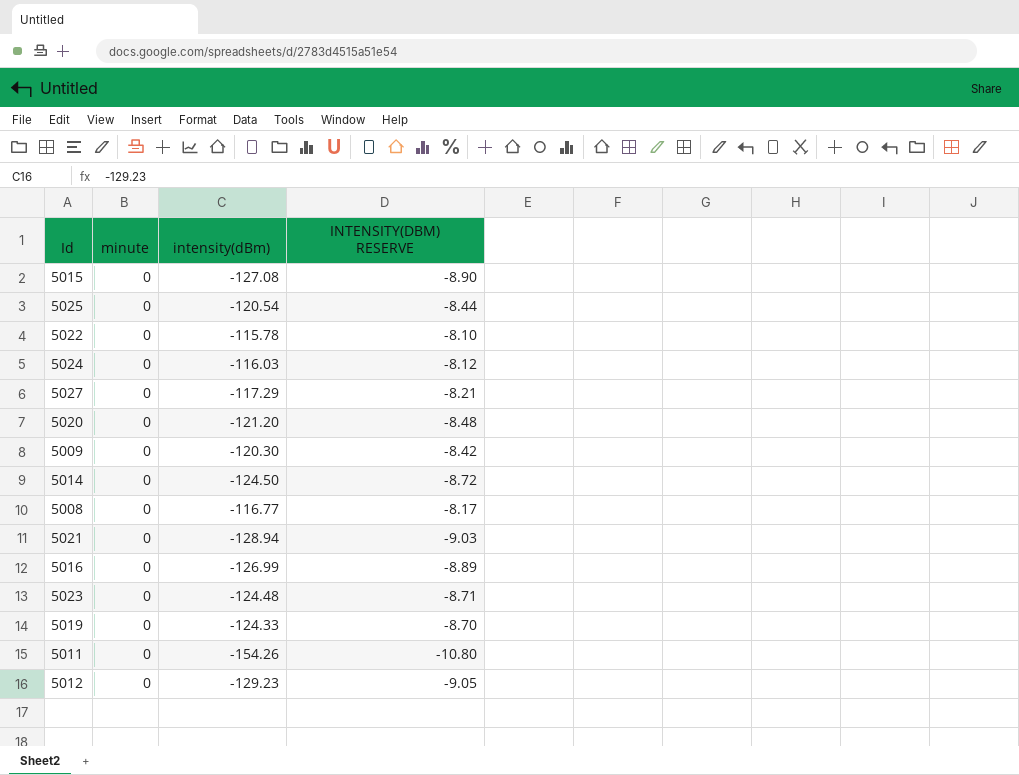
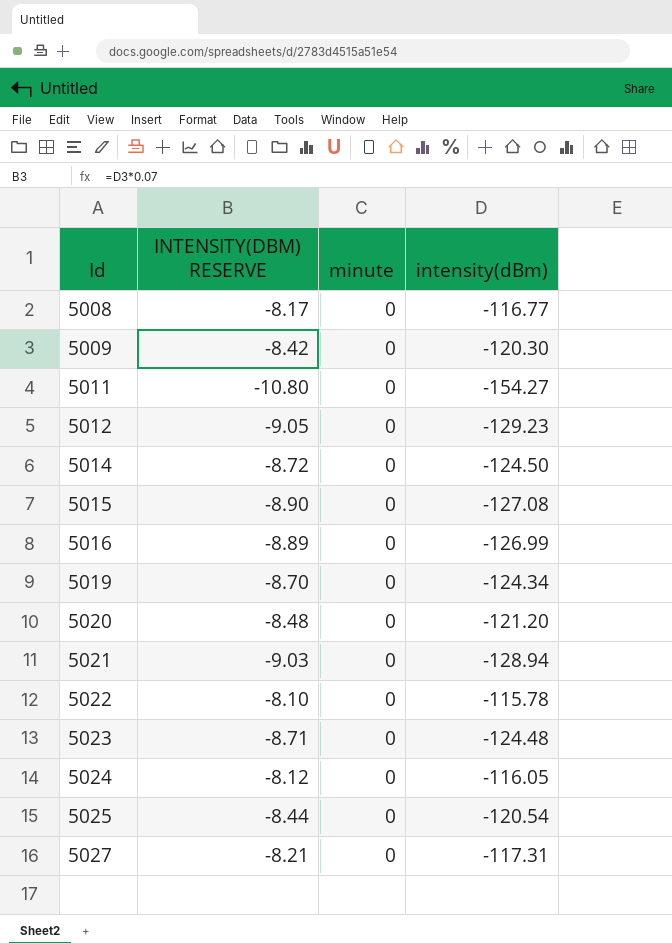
row order: none -> Id ascending
column INTENSITY(DBM) RESERVE | position: 4 -> 2
5011 | intensity(dBm): -154.26 -> -154.27
5019 | intensity(dBm): -124.33 -> -124.34
5024 | intensity(dBm): -116.03 -> -116.05
5027 | intensity(dBm): -117.29 -> -117.31

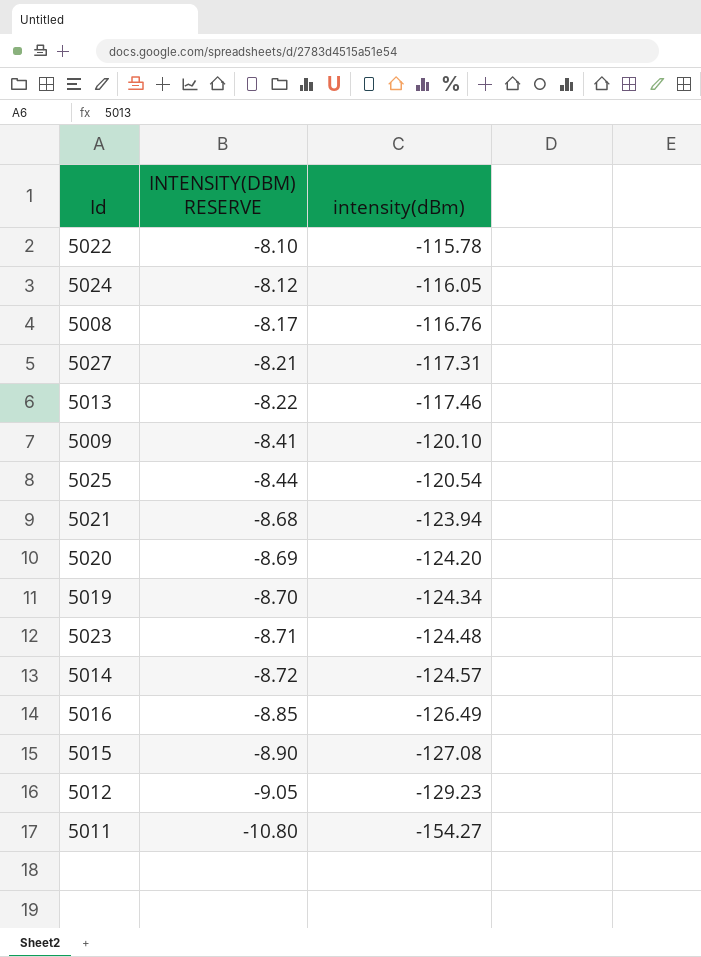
row order: Id ascending -> INTENSITY(DBM) RESERVE descending
column minute | position: 3 -> none
5008 | intensity(dBm): -116.77 -> -116.76
row 5013: none -> -8.22 | -117.46
5009 | INTENSITY(DBM) RESERVE: -8.42 -> -8.41
5009 | intensity(dBm): -120.30 -> -120.10
5021 | INTENSITY(DBM) RESERVE: -9.03 -> -8.68
5021 | intensity(dBm): -128.94 -> -123.94
5020 | INTENSITY(DBM) RESERVE: -8.48 -> -8.69
5020 | intensity(dBm): -121.20 -> -124.20
5014 | intensity(dBm): -124.50 -> -124.57
5016 | INTENSITY(DBM) RESERVE: -8.89 -> -8.85
5016 | intensity(dBm): -126.99 -> -126.49

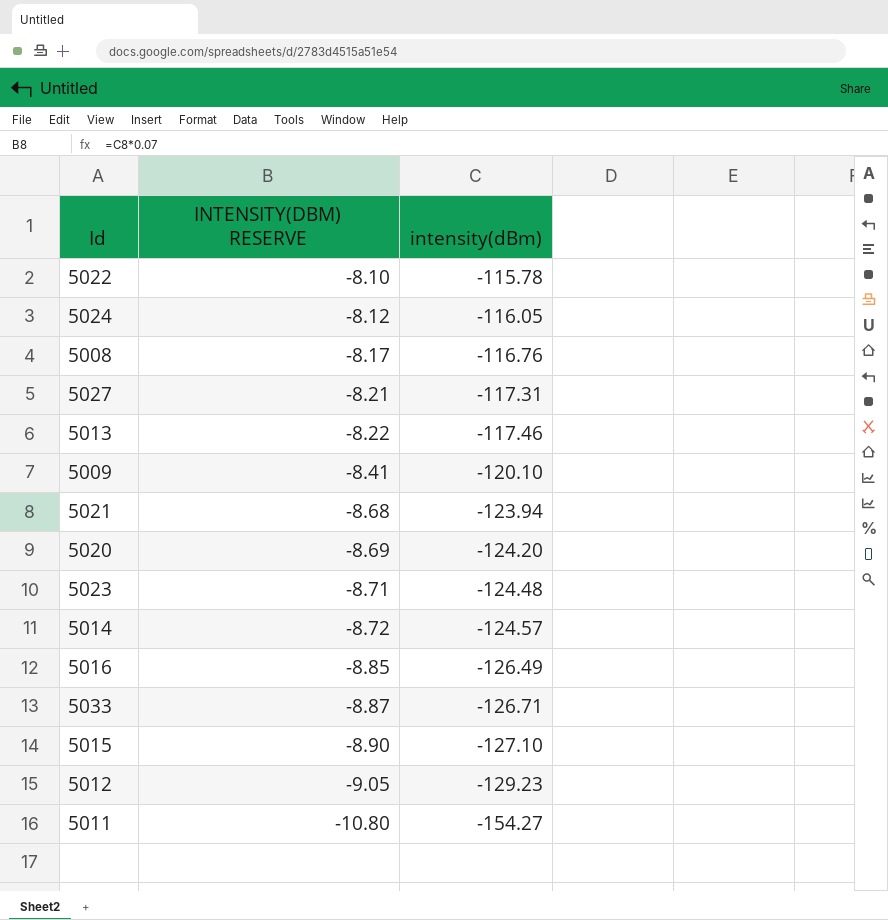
row 5025: -8.44 | -120.54 -> none
row 5019: -8.70 | -124.34 -> none
row 5033: none -> -8.87 | -126.71
5015 | intensity(dBm): -127.08 -> -127.10

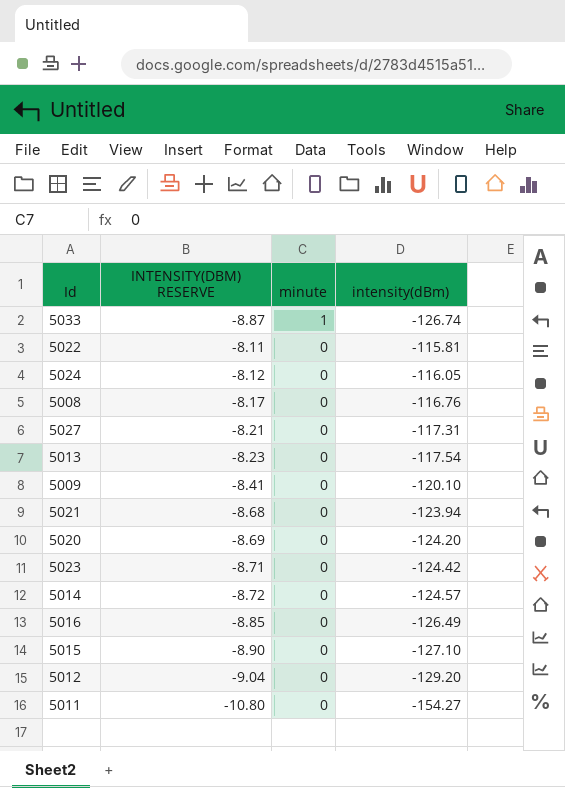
row order: INTENSITY(DBM) RESERVE descending -> minute descending
column minute | position: none -> 3
5033 | intensity(dBm): -126.71 -> -126.74
5022 | INTENSITY(DBM) RESERVE: -8.10 -> -8.11
5022 | intensity(dBm): -115.78 -> -115.81
5013 | INTENSITY(DBM) RESERVE: -8.22 -> -8.23
5013 | intensity(dBm): -117.46 -> -117.54
5023 | intensity(dBm): -124.48 -> -124.42
5012 | INTENSITY(DBM) RESERVE: -9.05 -> -9.04
5012 | intensity(dBm): -129.23 -> -129.20

